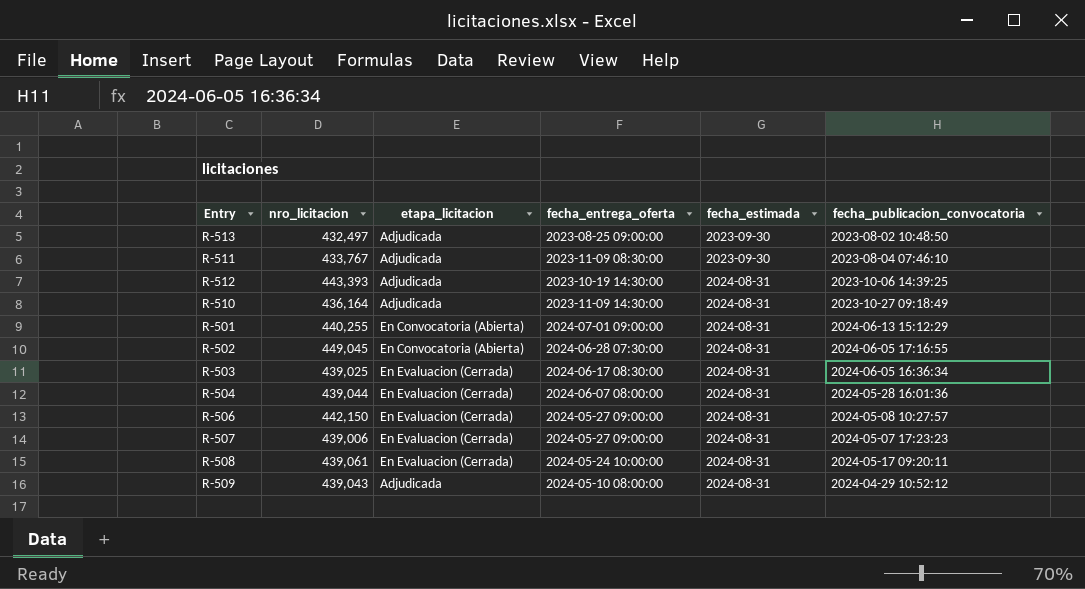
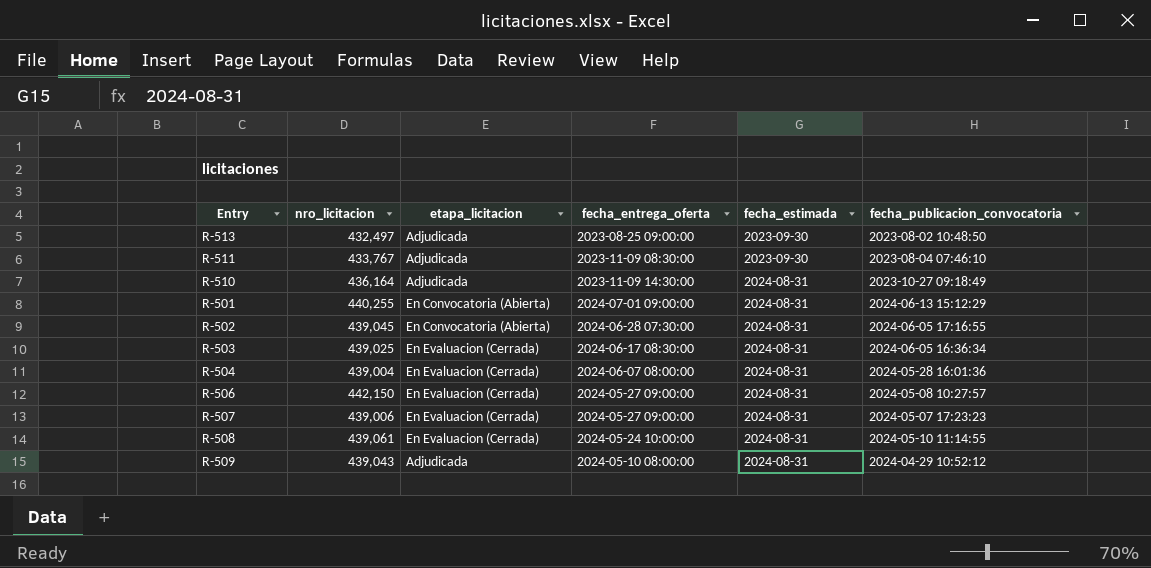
row R-512: 443,393 | Adjudicada | 2023-10-19 14:30:00 | 2024-08-31 | 2023-10-06 14:39:25 -> none
R-502 | nro_licitacion: 449,045 -> 439,045
R-504 | nro_licitacion: 439,044 -> 439,004
R-508 | fecha_publicacion_convocatoria: 2024-05-17 09:20:11 -> 2024-05-10 11:14:55

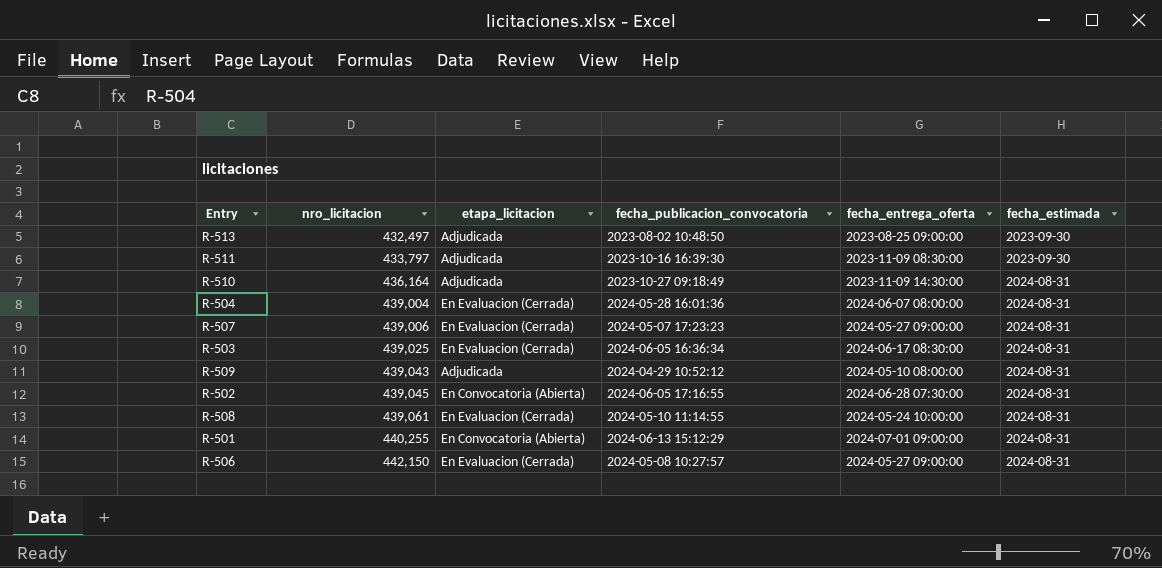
row order: fecha_estimada ascending -> nro_licitacion ascending
column fecha_publicacion_convocatoria | position: 6 -> 4
R-511 | nro_licitacion: 433,767 -> 433,797
R-511 | fecha_publicacion_convocatoria: 2023-08-04 07:46:10 -> 2023-10-16 16:39:30

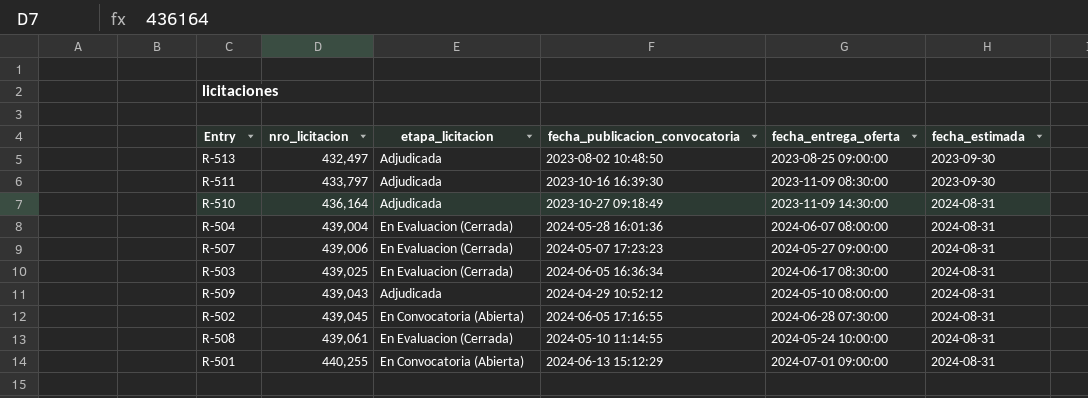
row R-506: 442,150 | En Evaluacion (Cerrada) | 2024-05-08 10:27:57 | 2024-05-27 09:00:00 | 2024-08-31 -> none

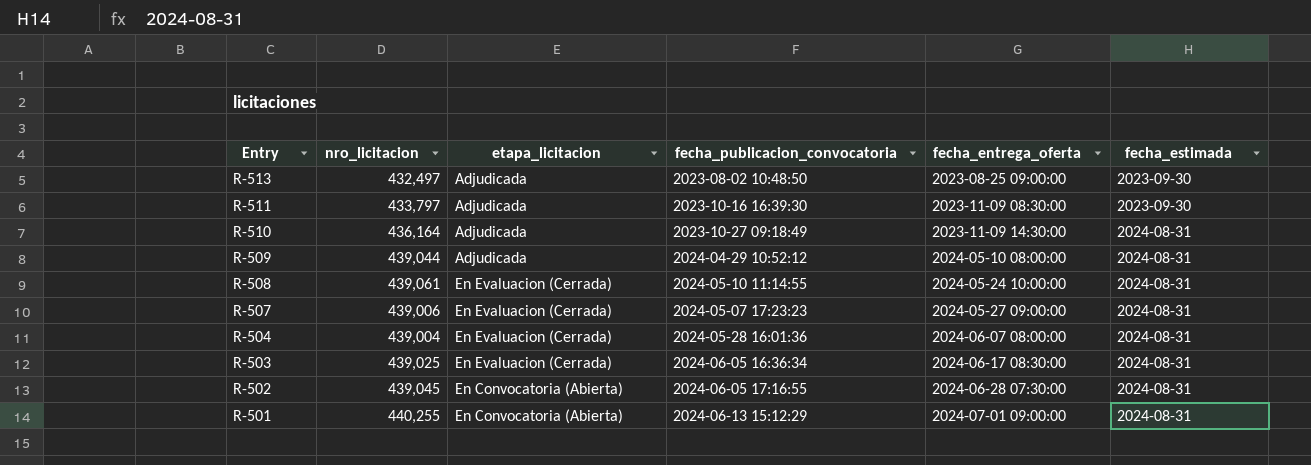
row order: nro_licitacion ascending -> Entry descending
R-509 | nro_licitacion: 439,043 -> 439,044

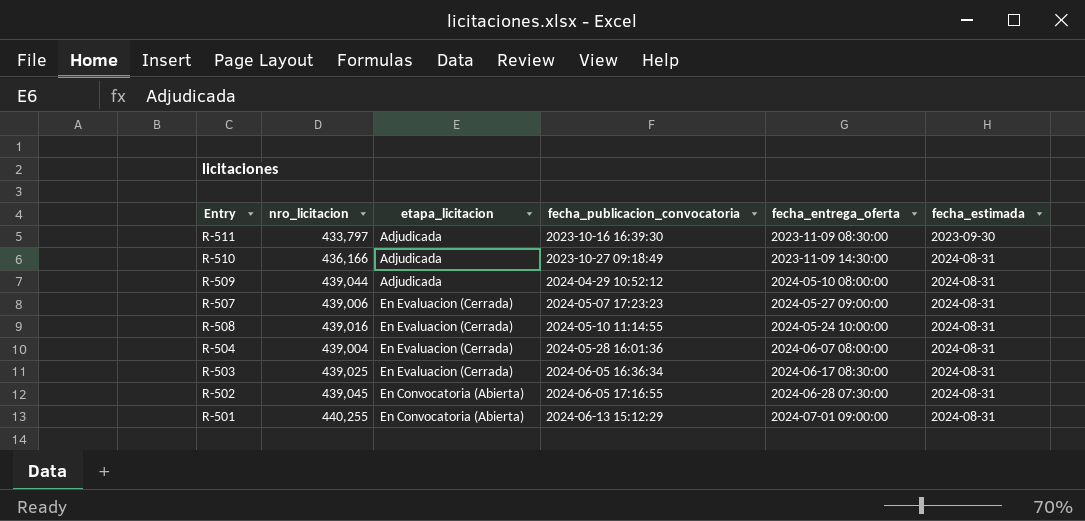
row order: Entry descending -> fecha_publicacion_convocatoria ascending
row R-513: 432,497 | Adjudicada | 2023-08-02 10:48:50 | 2023-08-25 09:00:00 | 2023-09-30 -> none
R-510 | nro_licitacion: 436,164 -> 436,166
R-508 | nro_licitacion: 439,061 -> 439,016

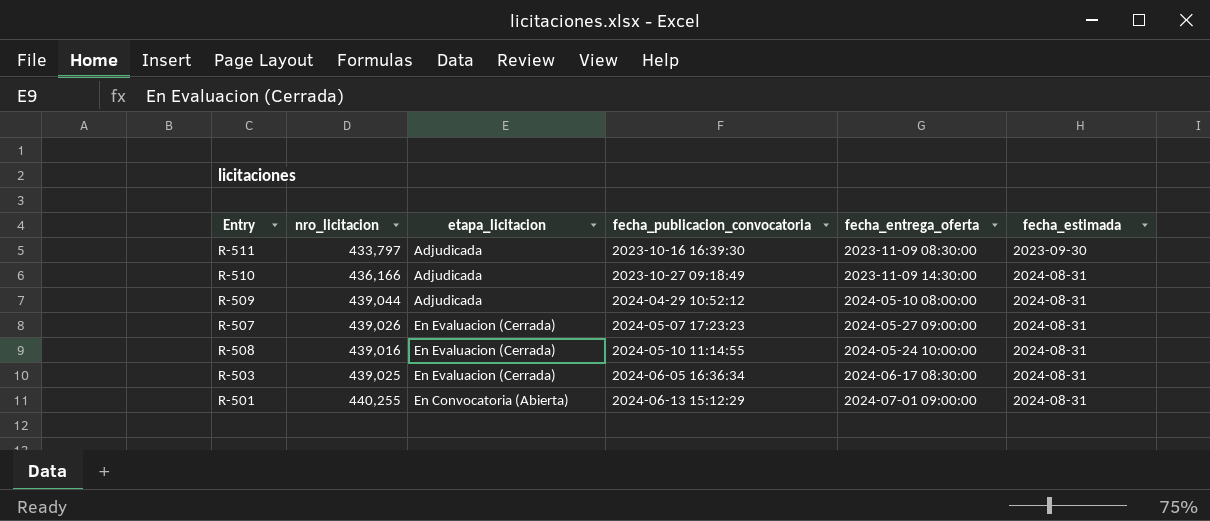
row R-504: 439,004 | En Evaluacion (Cerrada) | 2024-05-28 16:01:36 | 2024-06-07 08:00:00 | 2024-08-31 -> none
row R-502: 439,045 | En Convocatoria (Abierta) | 2024-06-05 17:16:55 | 2024-06-28 07:30:00 | 2024-08-31 -> none
R-507 | nro_licitacion: 439,006 -> 439,026

